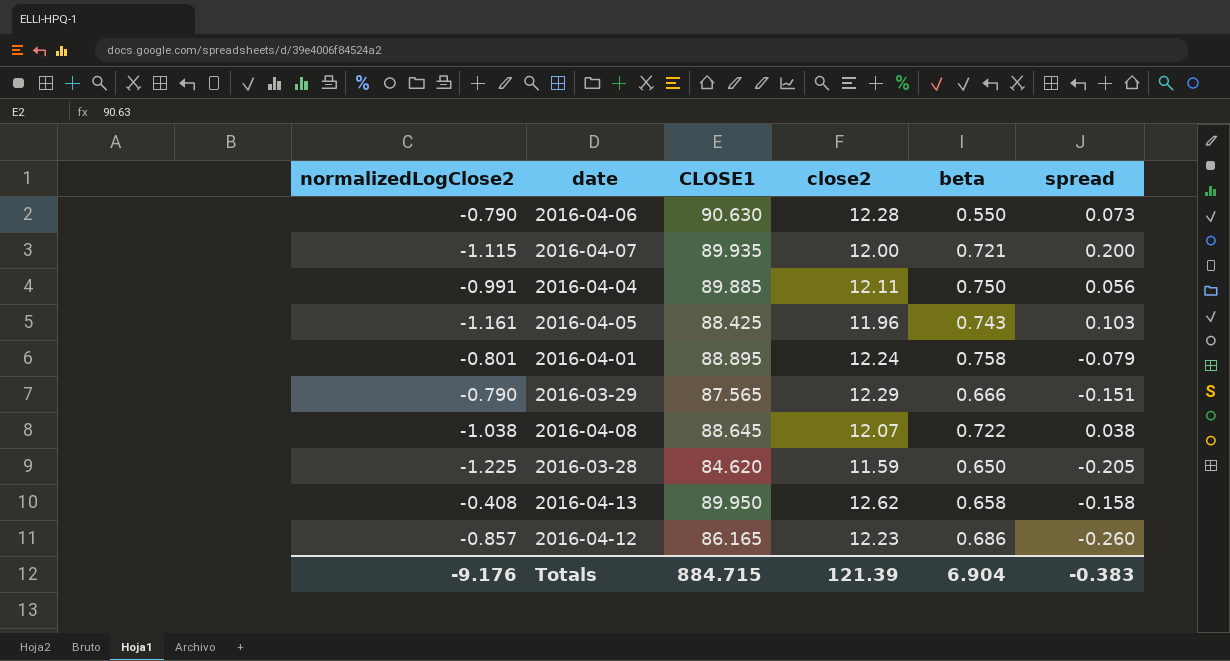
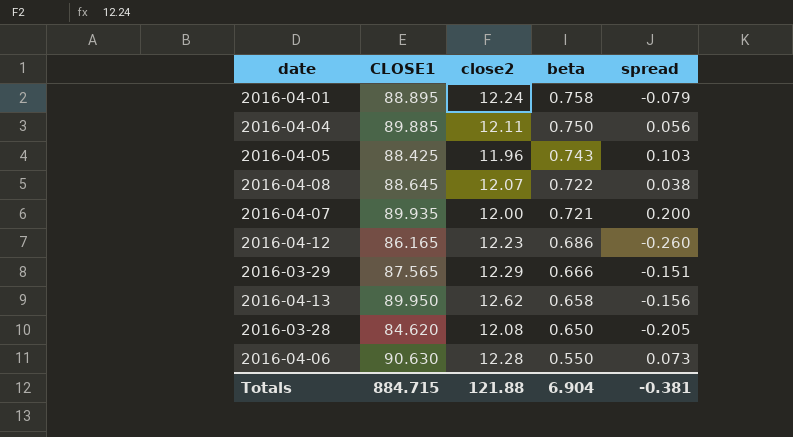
row order: none -> beta descending
column normalizedLogClose2 | position: 1 -> none
2016-04-13 | spread: -0.158 -> -0.156
2016-03-28 | close2: 11.59 -> 12.08
Totals | close2: 121.39 -> 121.88
Totals | spread: -0.383 -> -0.381

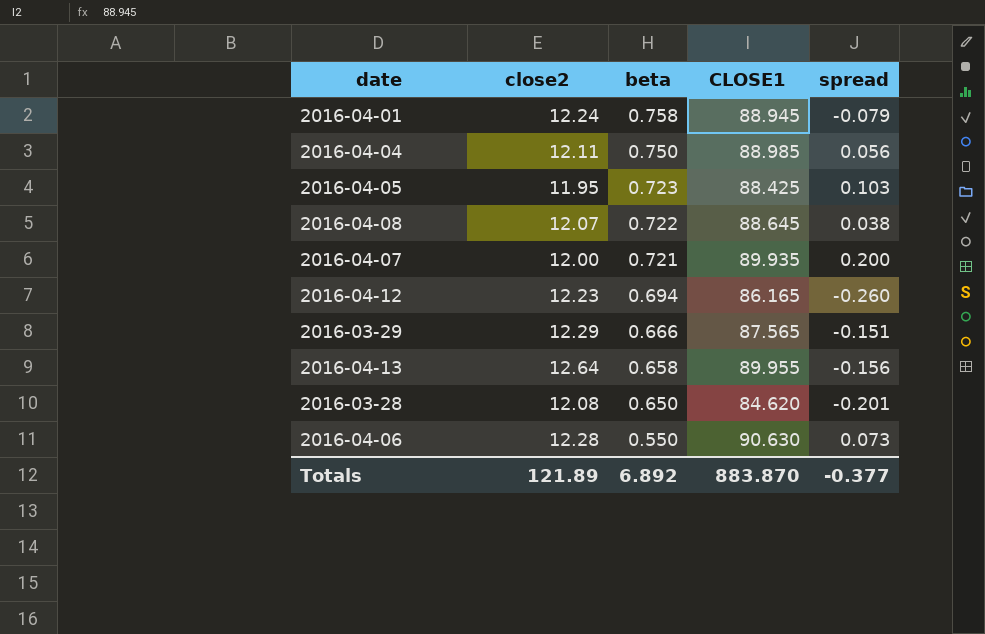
column CLOSE1 | position: 2 -> 4
2016-04-01 | CLOSE1: 88.895 -> 88.945
2016-04-04 | CLOSE1: 89.885 -> 88.985
2016-04-05 | close2: 11.96 -> 11.95
2016-04-05 | beta: 0.743 -> 0.723
2016-04-12 | beta: 0.686 -> 0.694
2016-04-13 | close2: 12.62 -> 12.64
2016-04-13 | CLOSE1: 89.950 -> 89.955
2016-03-28 | spread: -0.205 -> -0.201
Totals | close2: 121.88 -> 121.89
Totals | beta: 6.904 -> 6.892
Totals | CLOSE1: 884.715 -> 883.870
Totals | spread: -0.381 -> -0.377

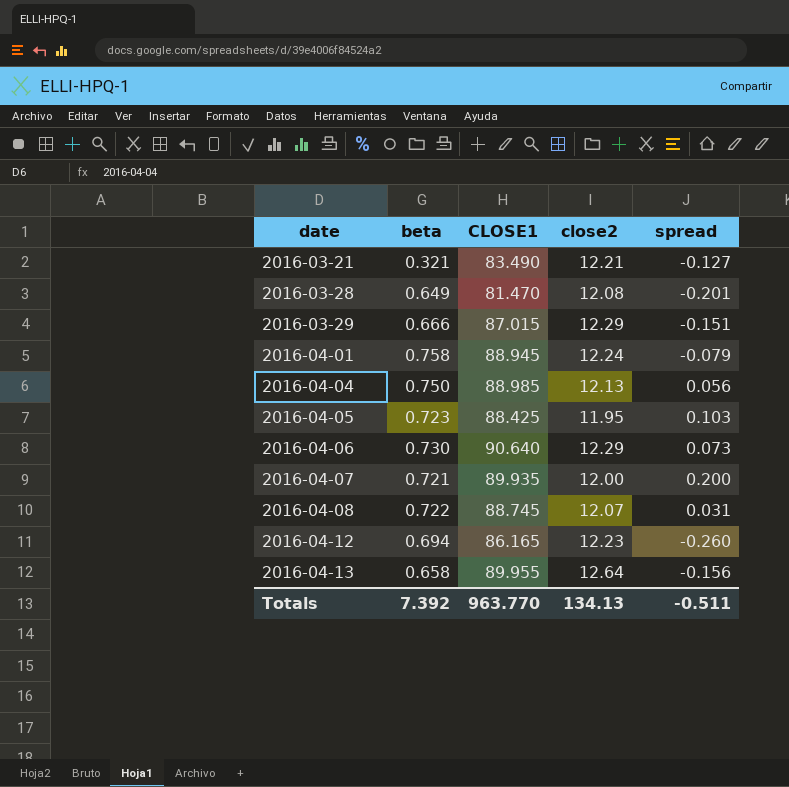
row order: beta descending -> date ascending
column close2 | position: 2 -> 4
row 2016-03-21: none -> 0.321 | 83.490 | 12.21 | -0.127
2016-03-28 | beta: 0.650 -> 0.649
2016-03-28 | CLOSE1: 84.620 -> 81.470
2016-03-29 | CLOSE1: 87.565 -> 87.015
2016-04-04 | close2: 12.11 -> 12.13
2016-04-06 | beta: 0.550 -> 0.730
2016-04-06 | CLOSE1: 90.630 -> 90.640
2016-04-06 | close2: 12.28 -> 12.29
2016-04-08 | CLOSE1: 88.645 -> 88.745
2016-04-08 | spread: 0.038 -> 0.031
Totals | beta: 6.892 -> 7.392
Totals | CLOSE1: 883.870 -> 963.770
Totals | close2: 121.89 -> 134.13
Totals | spread: -0.377 -> -0.511

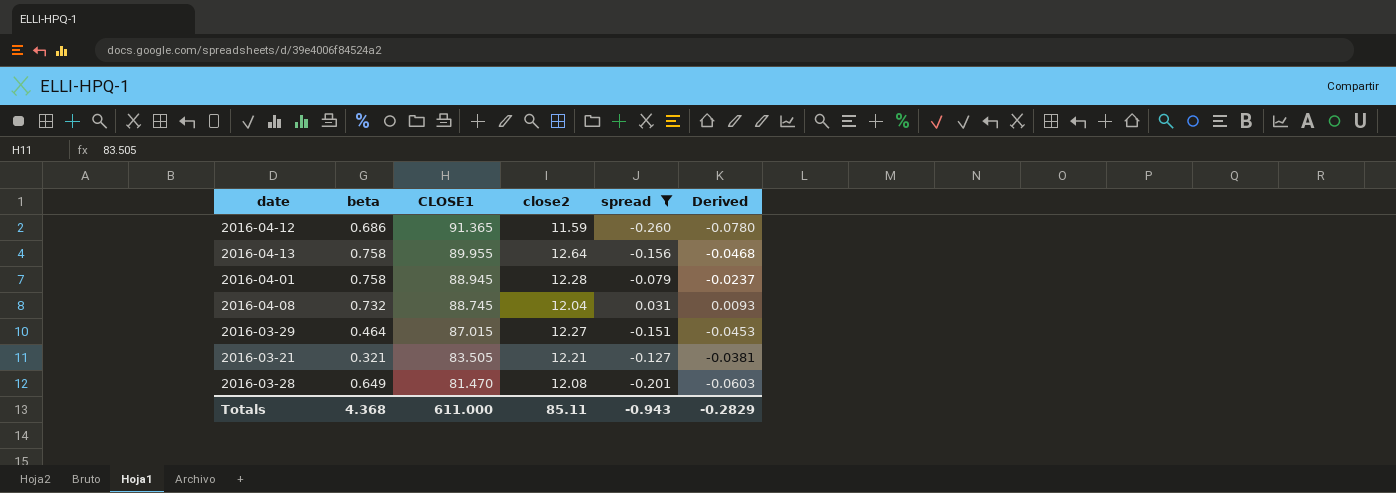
filter: none -> spread <= 0.031
row order: date ascending -> CLOSE1 descending
column Derived | formula: none -> [spread] * 0.3
2016-04-12 | beta: 0.694 -> 0.686
2016-04-12 | CLOSE1: 86.165 -> 91.365
2016-04-12 | close2: 12.23 -> 11.59
2016-04-13 | beta: 0.658 -> 0.758
2016-04-01 | close2: 12.24 -> 12.28
2016-04-08 | beta: 0.722 -> 0.732
2016-04-08 | close2: 12.07 -> 12.04
2016-03-29 | beta: 0.666 -> 0.464
2016-03-29 | close2: 12.29 -> 12.27
2016-03-21 | CLOSE1: 83.490 -> 83.505
Totals | beta: 7.392 -> 4.368
Totals | CLOSE1: 963.770 -> 611.000
Totals | close2: 134.13 -> 85.11
Totals | spread: -0.511 -> -0.943

